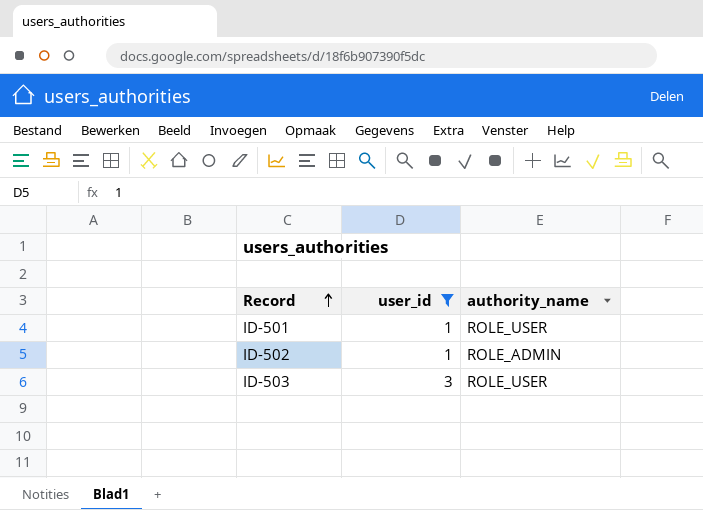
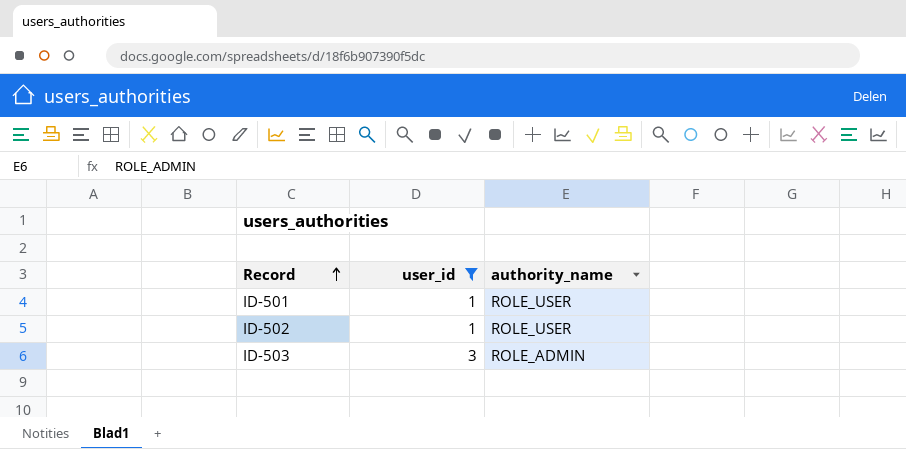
ID-502 | authority_name: ROLE_ADMIN -> ROLE_USER
ID-503 | authority_name: ROLE_USER -> ROLE_ADMIN

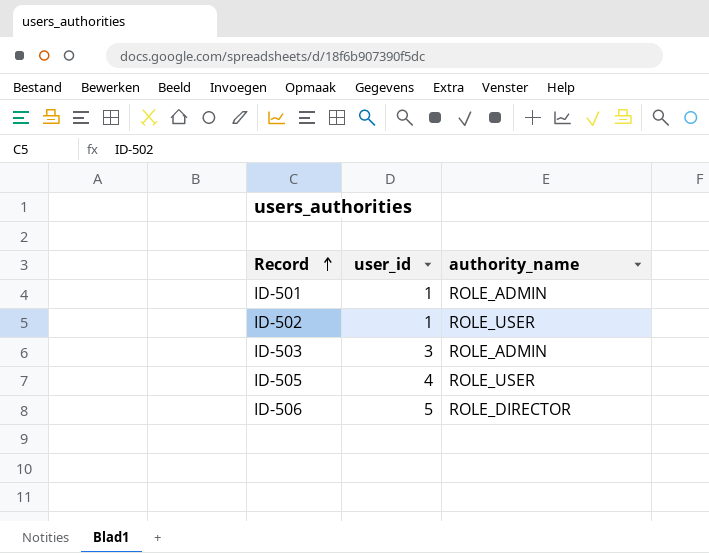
filter: user_id <= 3 -> none
ID-501 | authority_name: ROLE_USER -> ROLE_ADMIN

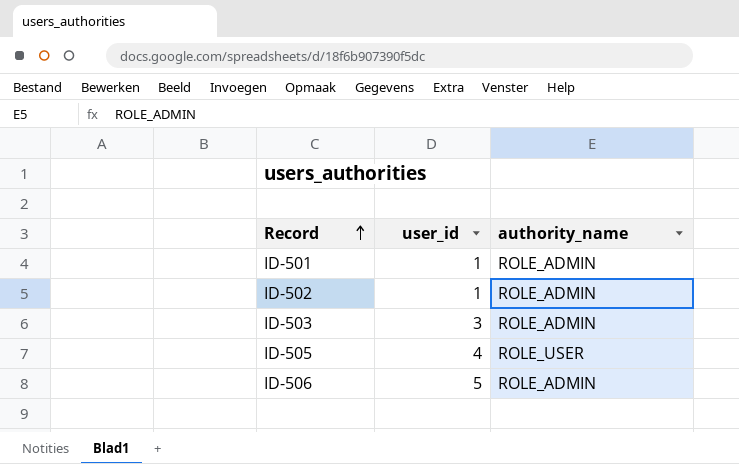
ID-502 | authority_name: ROLE_USER -> ROLE_ADMIN
ID-506 | authority_name: ROLE_DIRECTOR -> ROLE_ADMIN

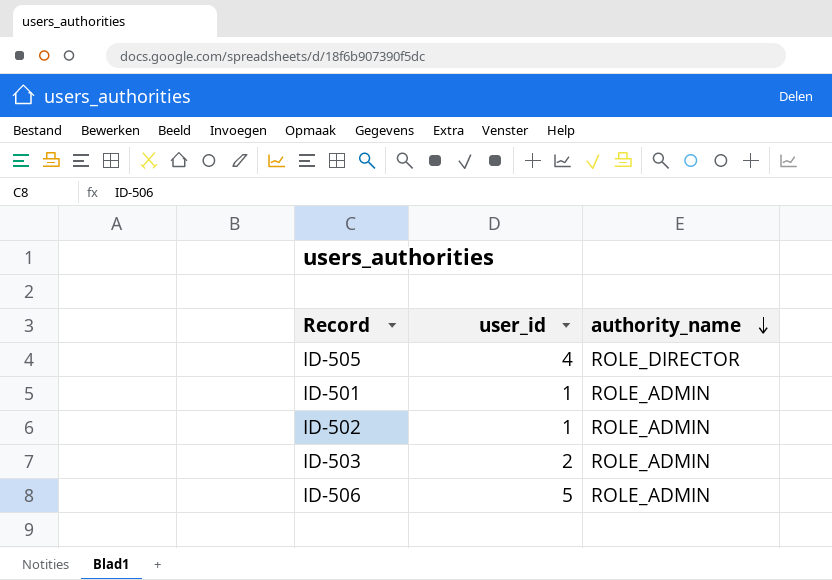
row order: Record ascending -> authority_name descending
ID-505 | authority_name: ROLE_USER -> ROLE_DIRECTOR
ID-503 | user_id: 3 -> 2

